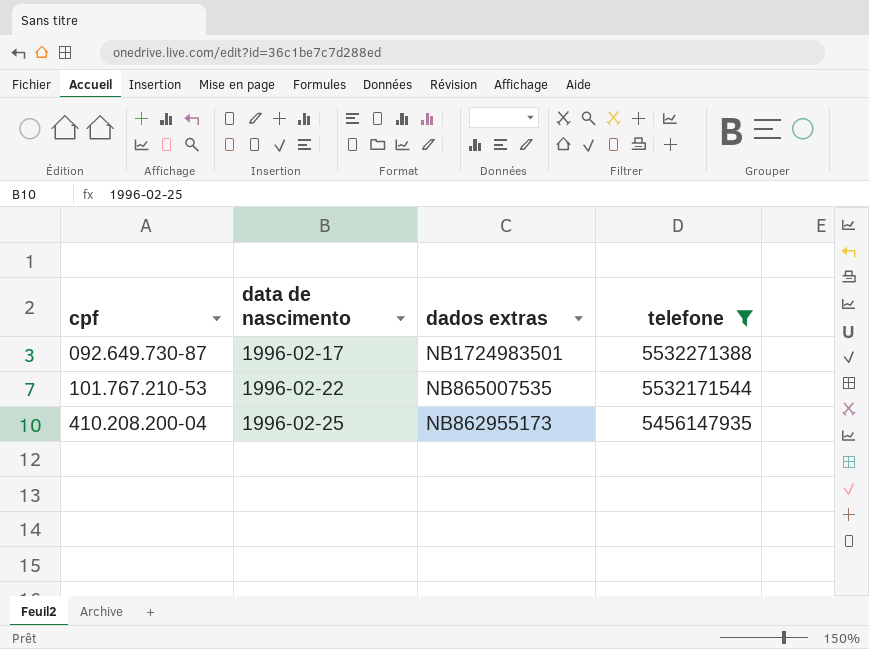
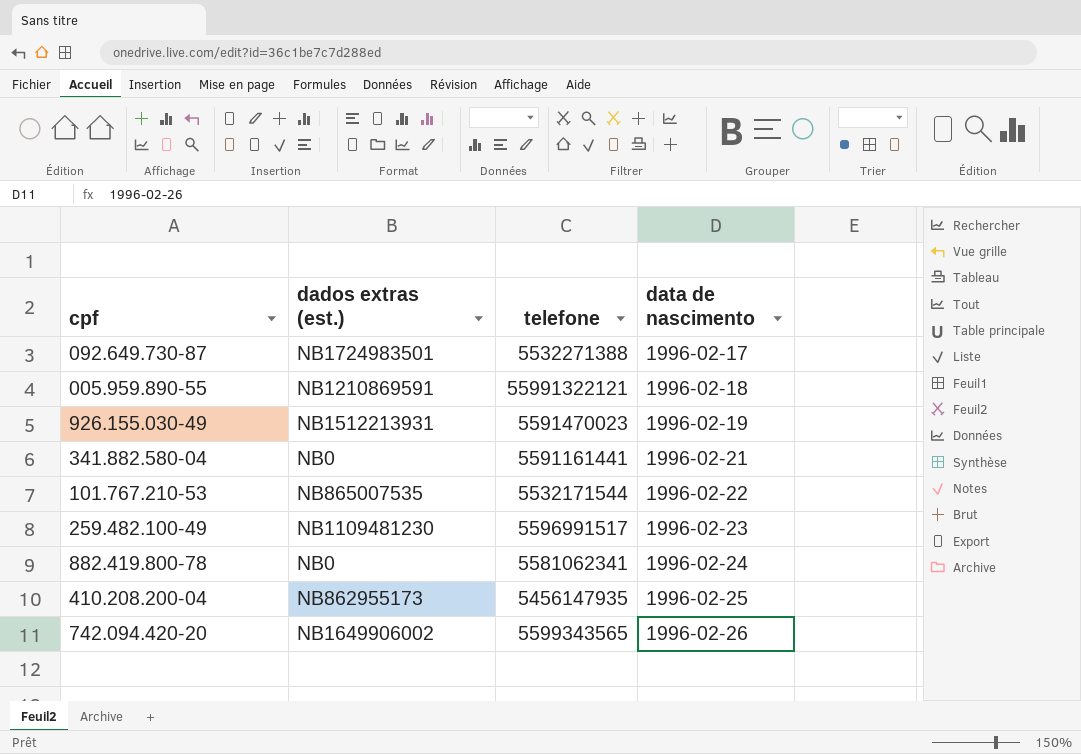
filter: telefone <= 5532271388 -> none
column name: dados extras -> dados extras (est.)
column data de nascimento | position: 2 -> 4

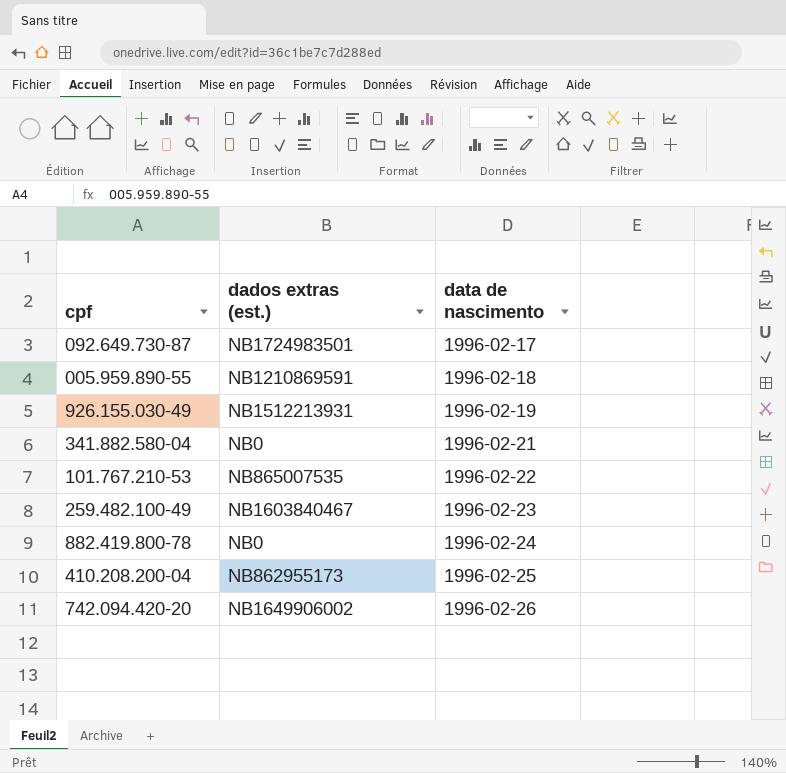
column telefone | position: 3 -> none
259.482.100-49 | dados extras (est.): NB1109481230 -> NB1603840467

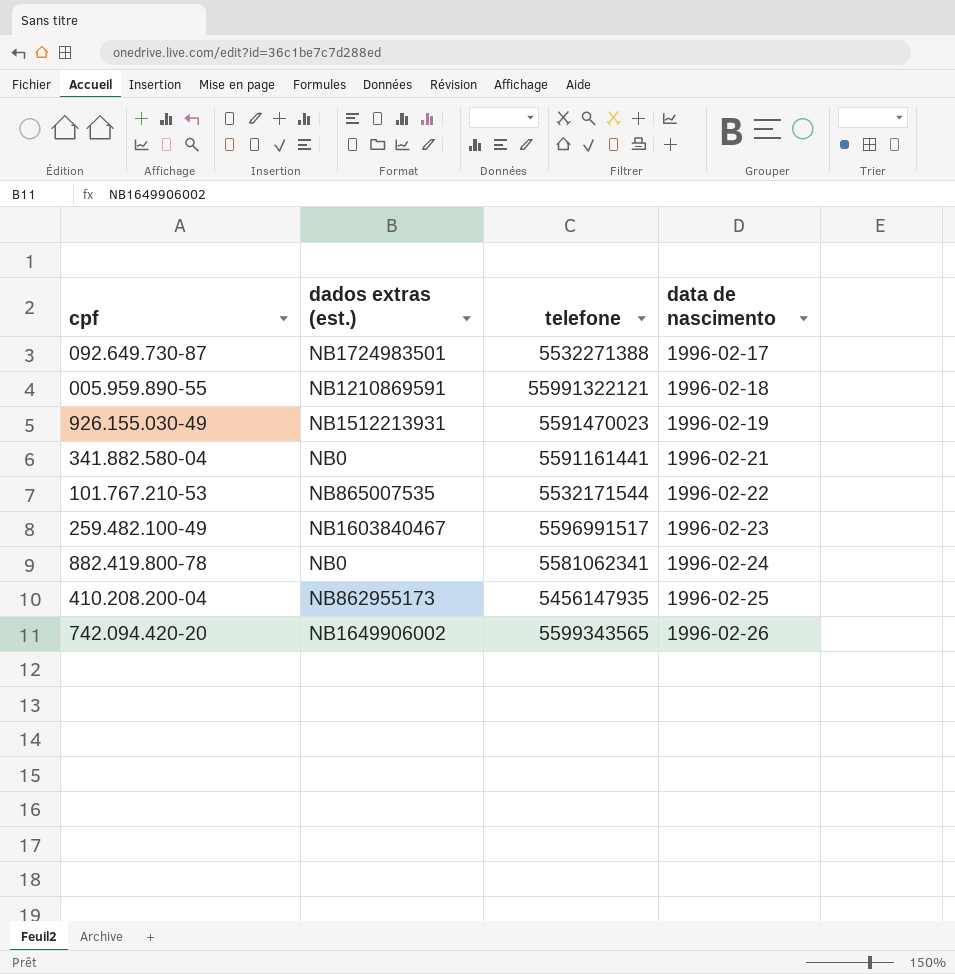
column telefone | position: none -> 3

